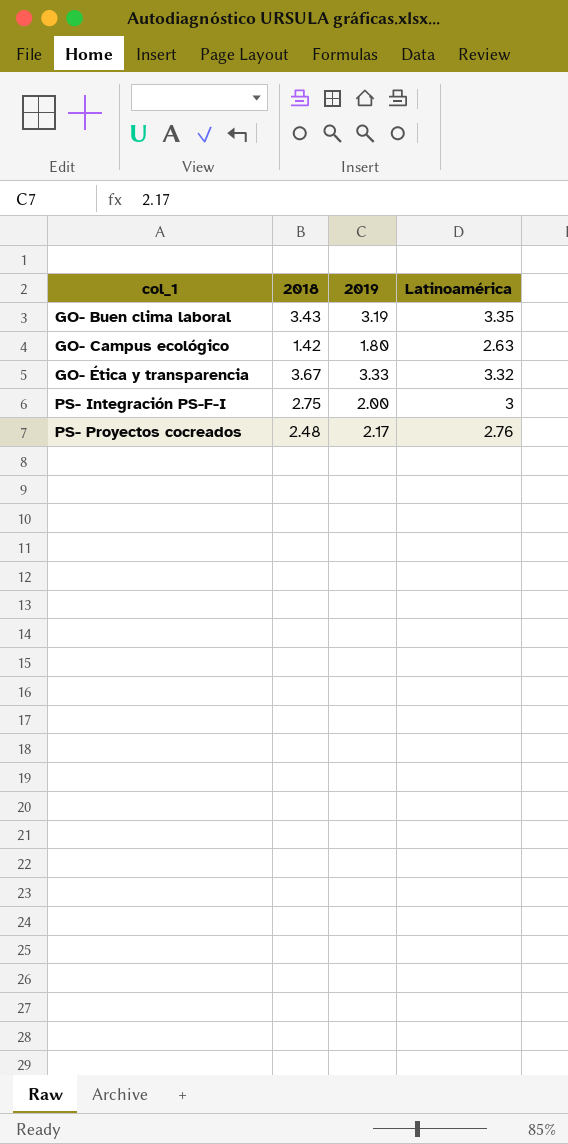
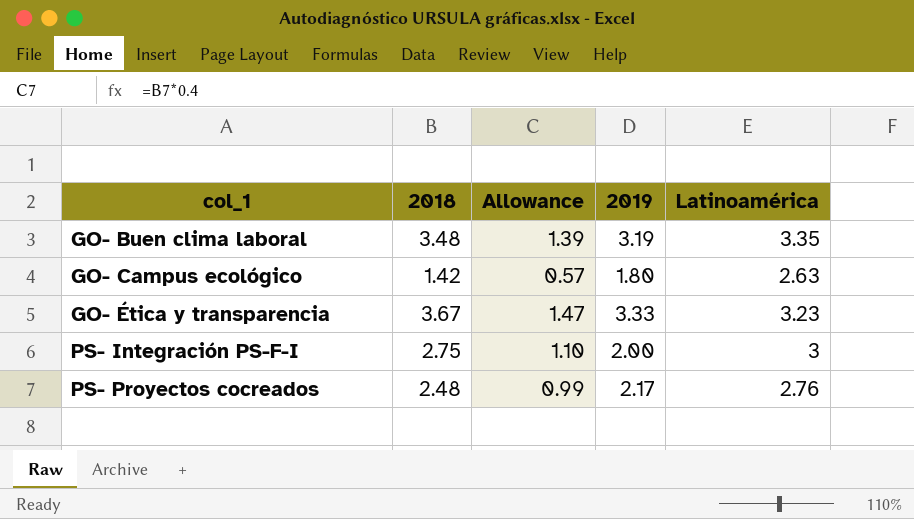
column Allowance | formula: none -> [2018] * 0.4
GO- Buen clima laboral | 2018: 3.43 -> 3.48
GO- Ética y transparencia | Latinoamérica: 3.32 -> 3.23

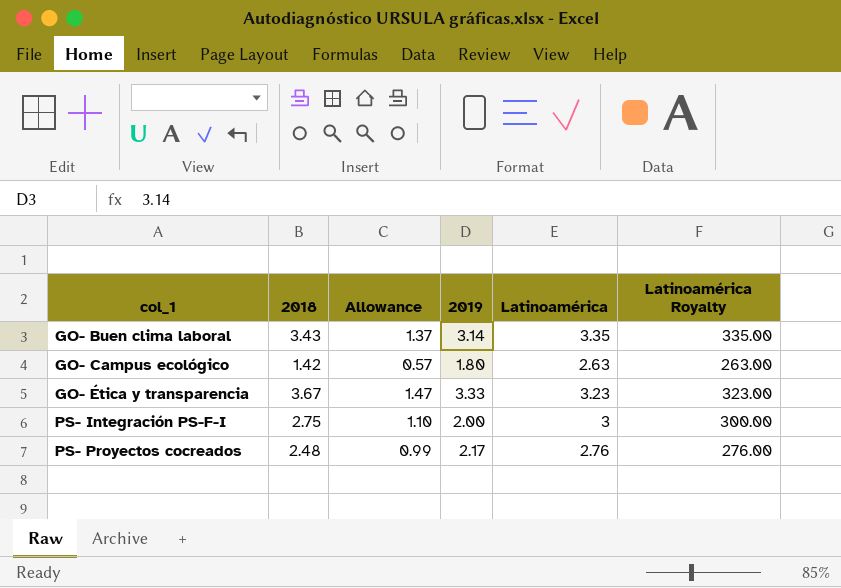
column Latinoamérica Royalty | formula: none -> [Latinoamérica] * 100
GO- Buen clima laboral | 2018: 3.48 -> 3.43
GO- Buen clima laboral | Allowance: 1.39 -> 1.37
GO- Buen clima laboral | 2019: 3.19 -> 3.14

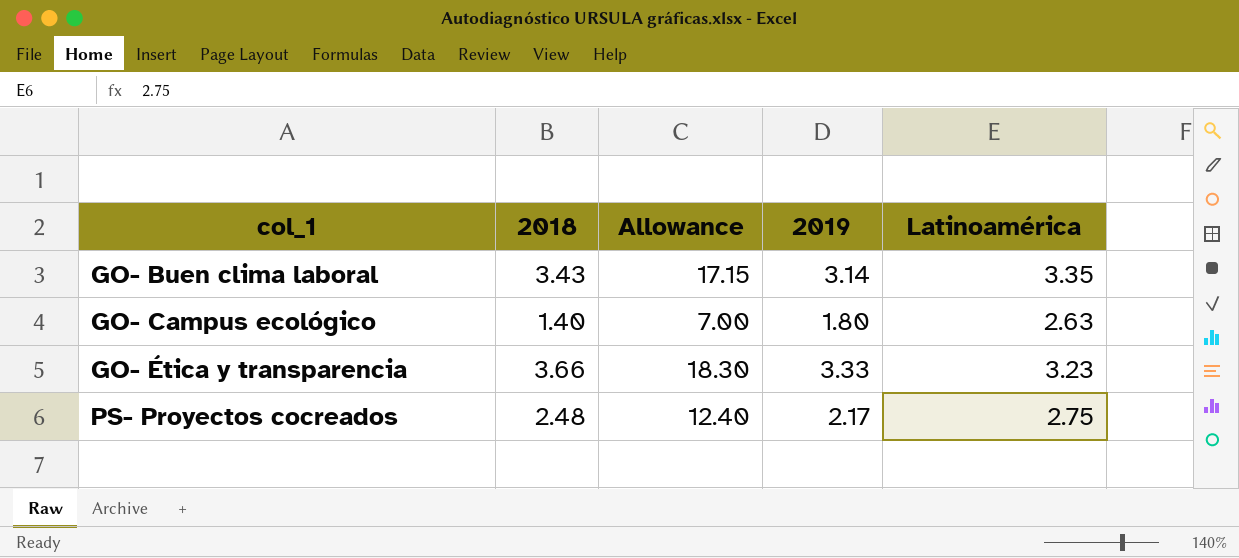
column Latinoamérica Royalty | formula: [Latinoamérica] * 100 -> none
column Allowance | formula: [2018] * 0.4 -> [2018] * 5
row PS- Integración PS-F-I: 2.75 | 1.10 | 2.00 | 3 | 300.00 -> none
GO- Campus ecológico | 2018: 1.42 -> 1.40
GO- Ética y transparencia | 2018: 3.67 -> 3.66
PS- Proyectos cocreados | Latinoamérica: 2.76 -> 2.75

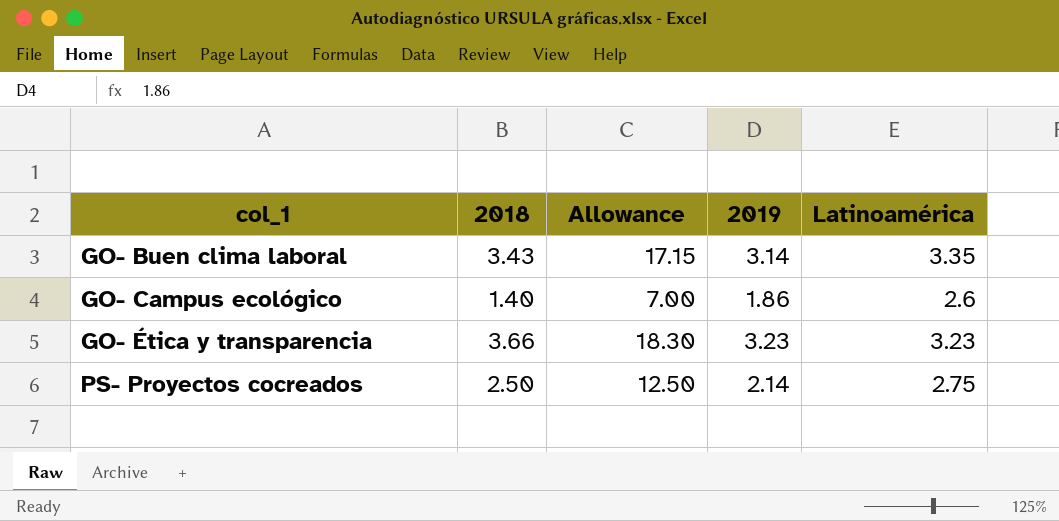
GO- Campus ecológico | 2019: 1.80 -> 1.86
GO- Campus ecológico | Latinoamérica: 2.63 -> 2.6
GO- Ética y transparencia | 2019: 3.33 -> 3.23
PS- Proyectos cocreados | 2018: 2.48 -> 2.50
PS- Proyectos cocreados | Allowance: 12.40 -> 12.50
PS- Proyectos cocreados | 2019: 2.17 -> 2.14

